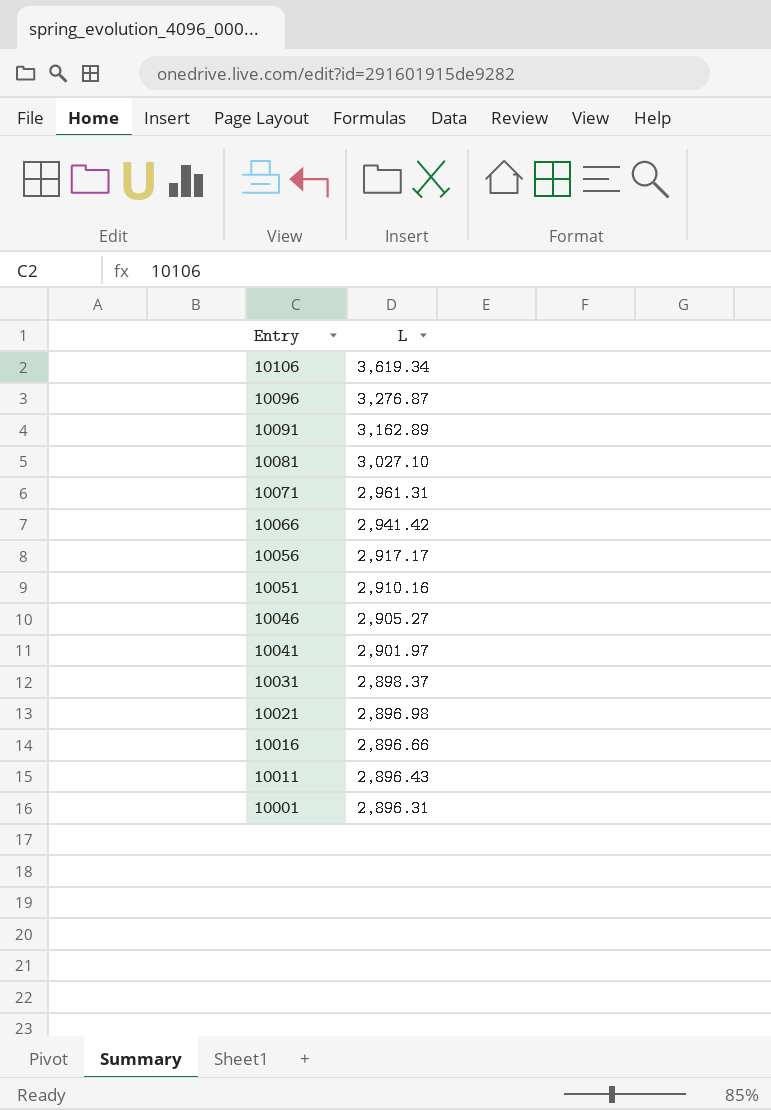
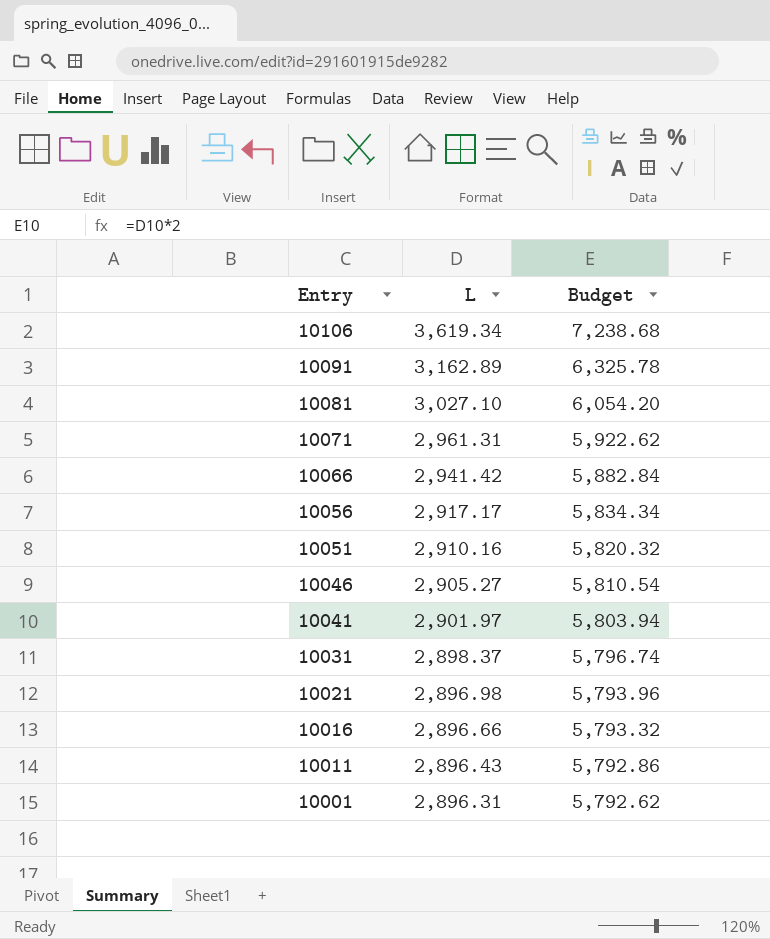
column Budget | formula: none -> [L] * 2
row 10096: 3,276.87 -> none

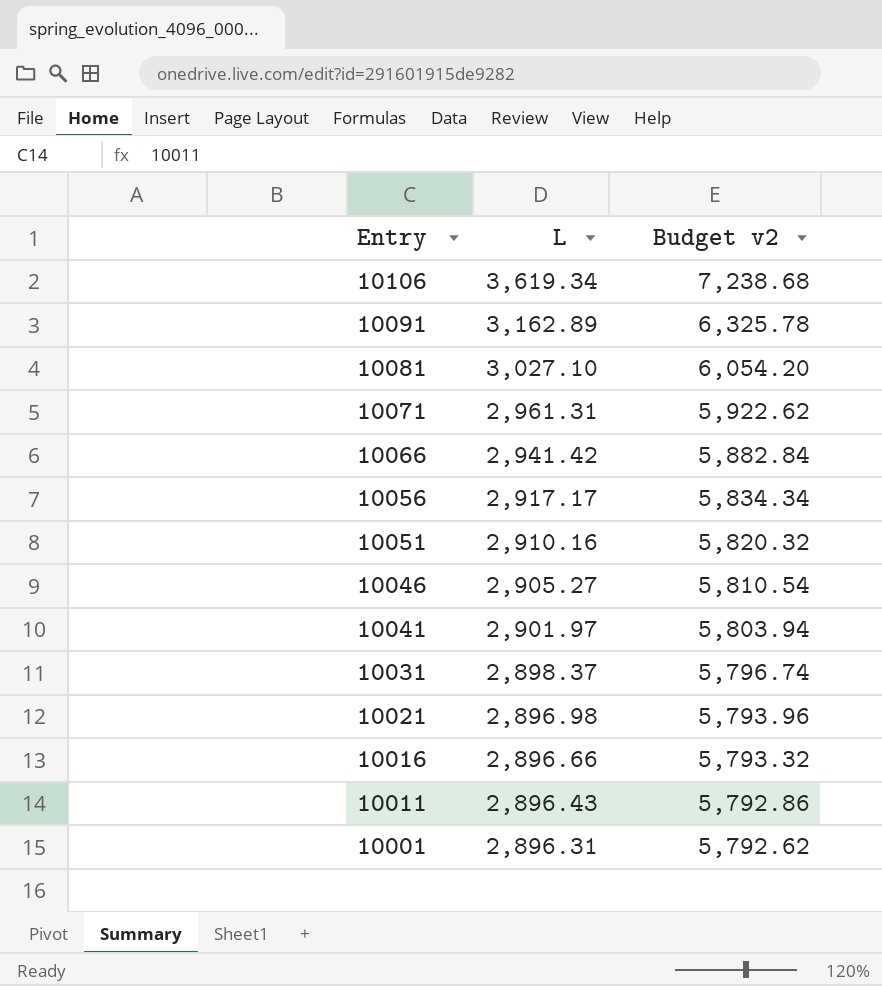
column name: Budget -> Budget v2

